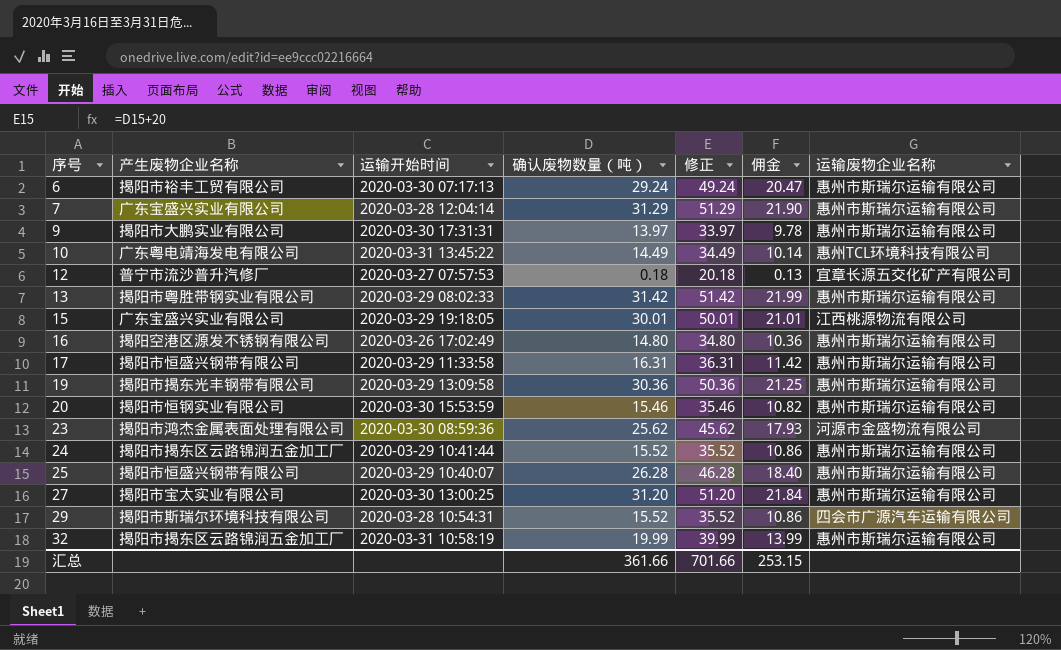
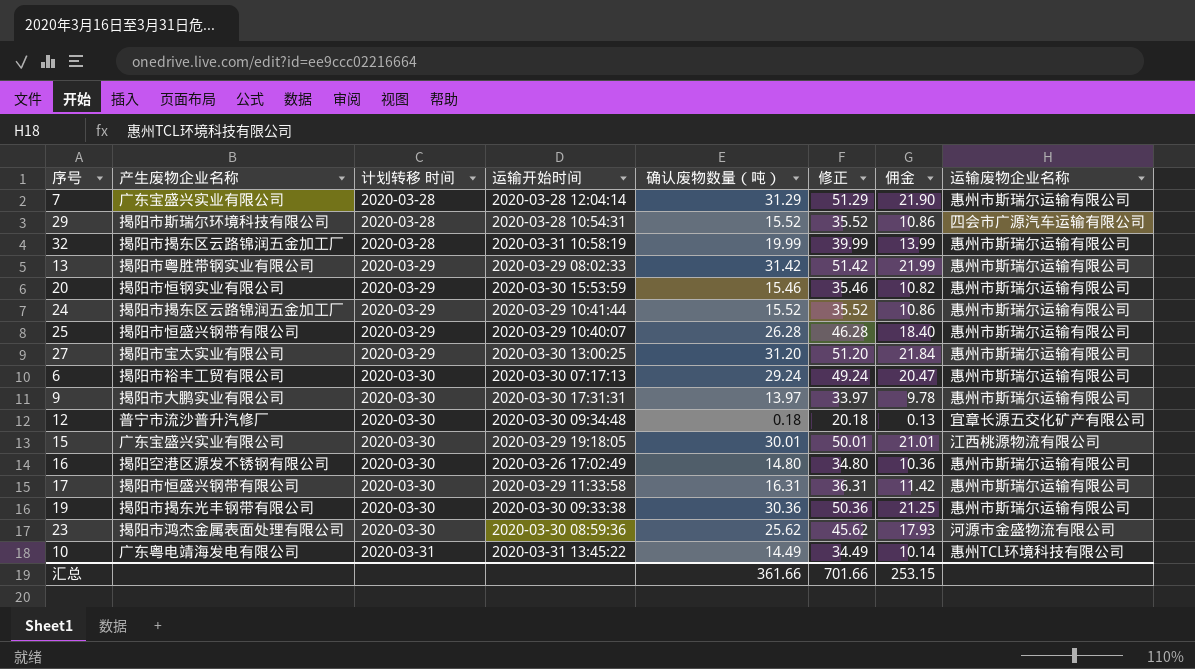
row order: 序号 ascending -> 计划转移 时间 ascending
column 计划转移 时间 | position: none -> 3
12 | 运输开始时间: 2020-03-27 07:57:53 -> 2020-03-30 09:34:48
19 | 运输开始时间: 2020-03-29 13:09:58 -> 2020-03-30 09:33:38

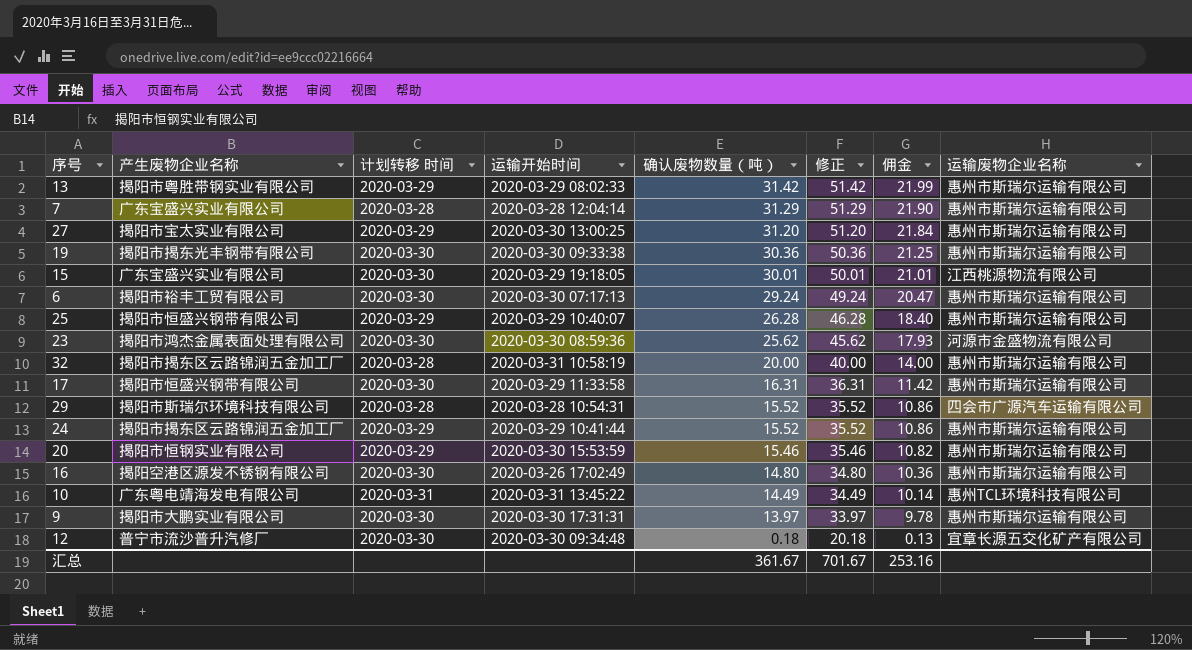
row order: 计划转移 时间 ascending -> 确认废物数量（吨） descending
32 | 确认废物数量（吨）: 19.99 -> 20.00
32 | 修正: 39.99 -> 40.00
32 | 佣金: 13.99 -> 14.00
汇总 | 确认废物数量（吨）: 361.66 -> 361.67
汇总 | 修正: 701.66 -> 701.67
汇总 | 佣金: 253.15 -> 253.16

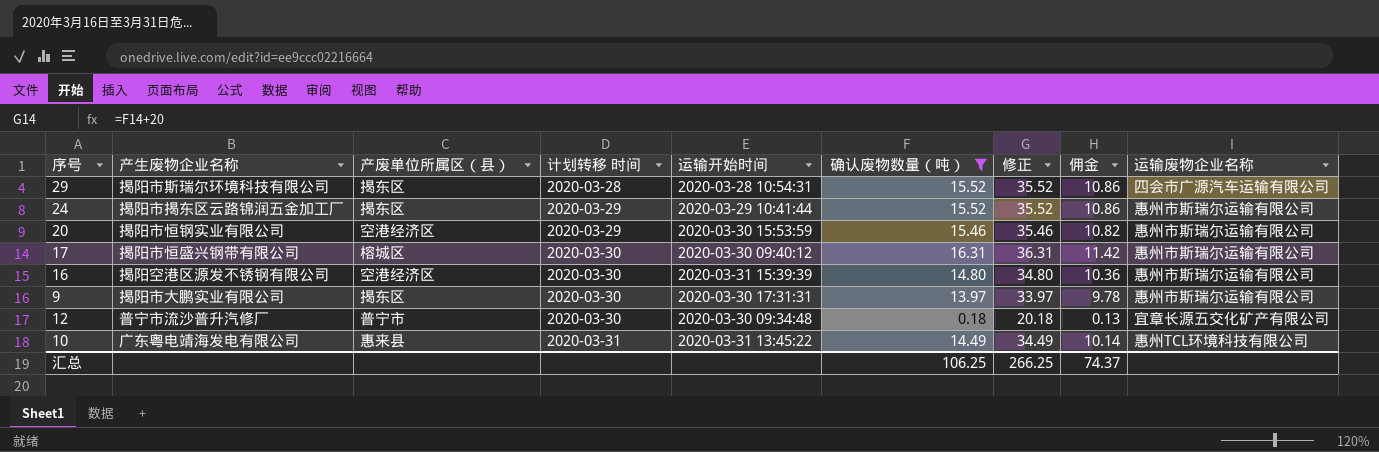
filter: none -> 确认废物数量（吨） <= 16.31
row order: 确认废物数量（吨） descending -> 计划转移 时间 ascending
column 产废单位所属区（县） | position: none -> 3
17 | 运输开始时间: 2020-03-29 11:33:58 -> 2020-03-30 09:40:12
16 | 运输开始时间: 2020-03-26 17:02:49 -> 2020-03-31 15:39:39
汇总 | 确认废物数量（吨）: 361.67 -> 106.25
汇总 | 修正: 701.67 -> 266.25
汇总 | 佣金: 253.16 -> 74.37

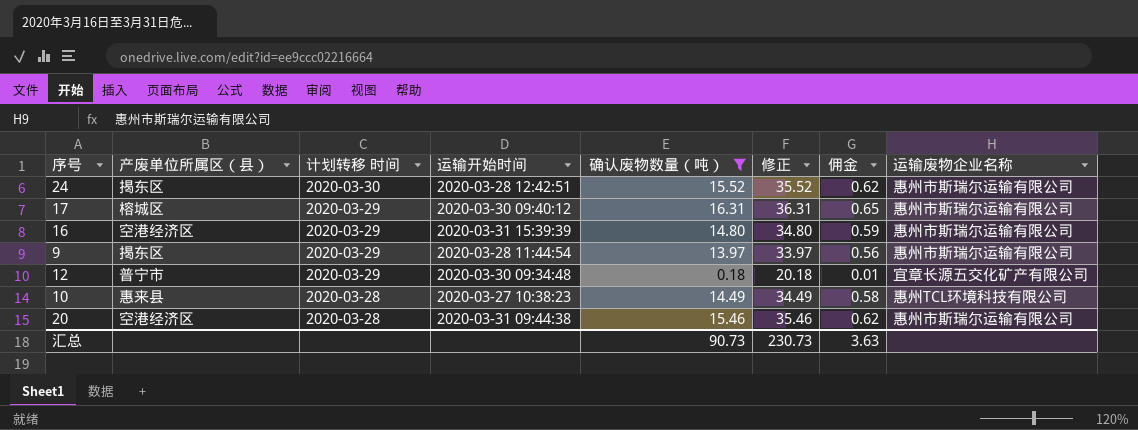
row order: 计划转移 时间 ascending -> 计划转移 时间 descending
column 产生废物企业名称 | position: 2 -> none
column 佣金 | formula: [确认废物数量（吨）] * 0.7 -> [确认废物数量（吨）] * 0.04
row 29: 揭阳市斯瑞尔环境科技有限公司 | 揭东区 | 2020-03-28 | 2020-03-28 10:54:31 | 15.52 | 35.52 | 10.86 | 四会市广源汽车运输有限公司 -> none
24 | 计划转移 时间: 2020-03-29 -> 2020-03-30
24 | 运输开始时间: 2020-03-29 10:41:44 -> 2020-03-28 12:42:51
17 | 计划转移 时间: 2020-03-30 -> 2020-03-29
16 | 计划转移 时间: 2020-03-30 -> 2020-03-29
9 | 计划转移 时间: 2020-03-30 -> 2020-03-29
9 | 运输开始时间: 2020-03-30 17:31:31 -> 2020-03-28 11:44:54
12 | 计划转移 时间: 2020-03-30 -> 2020-03-29
10 | 计划转移 时间: 2020-03-31 -> 2020-03-28
10 | 运输开始时间: 2020-03-31 13:45:22 -> 2020-03-27 10:38:23
20 | 计划转移 时间: 2020-03-29 -> 2020-03-28
20 | 运输开始时间: 2020-03-30 15:53:59 -> 2020-03-31 09:44:38
汇总 | 确认废物数量（吨）: 106.25 -> 90.73
汇总 | 修正: 266.25 -> 230.73
汇总 | 佣金: 74.37 -> 3.63

